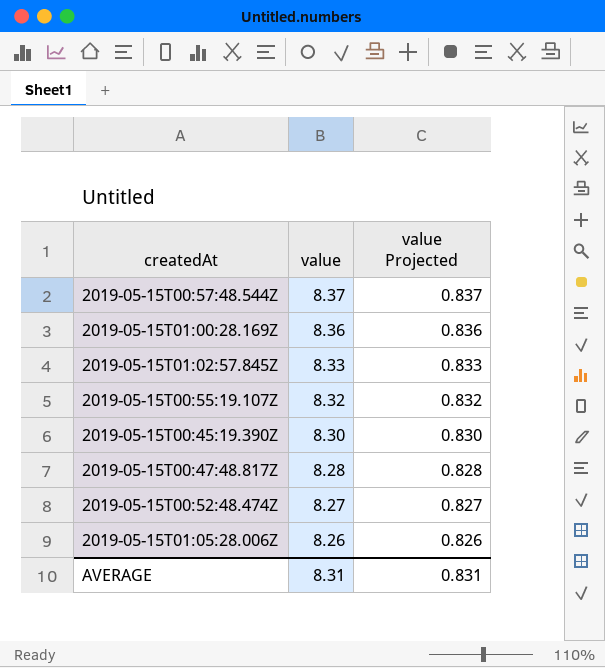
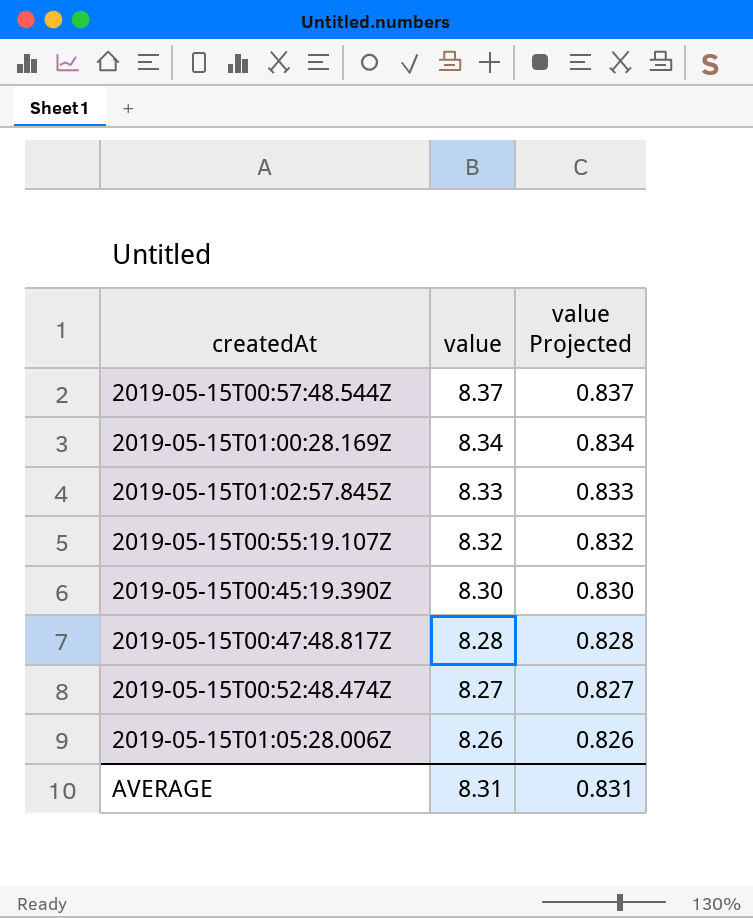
2019-05-15T01:00:28.169Z | value: 8.36 -> 8.34
2019-05-15T01:00:28.169Z | value Projected: 0.836 -> 0.834

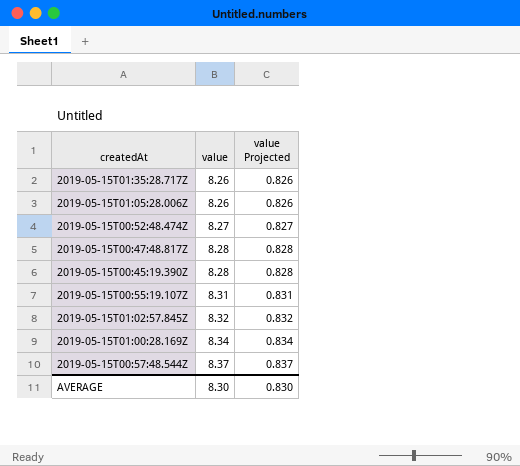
row order: value descending -> value ascending
row 2019-05-15T01:35:28.717Z: none -> 8.26 | 0.826
2019-05-15T00:45:19.390Z | value: 8.30 -> 8.28
2019-05-15T00:45:19.390Z | value Projected: 0.830 -> 0.828
2019-05-15T00:55:19.107Z | value: 8.32 -> 8.31
2019-05-15T00:55:19.107Z | value Projected: 0.832 -> 0.831
2019-05-15T01:02:57.845Z | value: 8.33 -> 8.32
2019-05-15T01:02:57.845Z | value Projected: 0.833 -> 0.832
AVERAGE | value: 8.31 -> 8.30
AVERAGE | value Projected: 0.831 -> 0.830

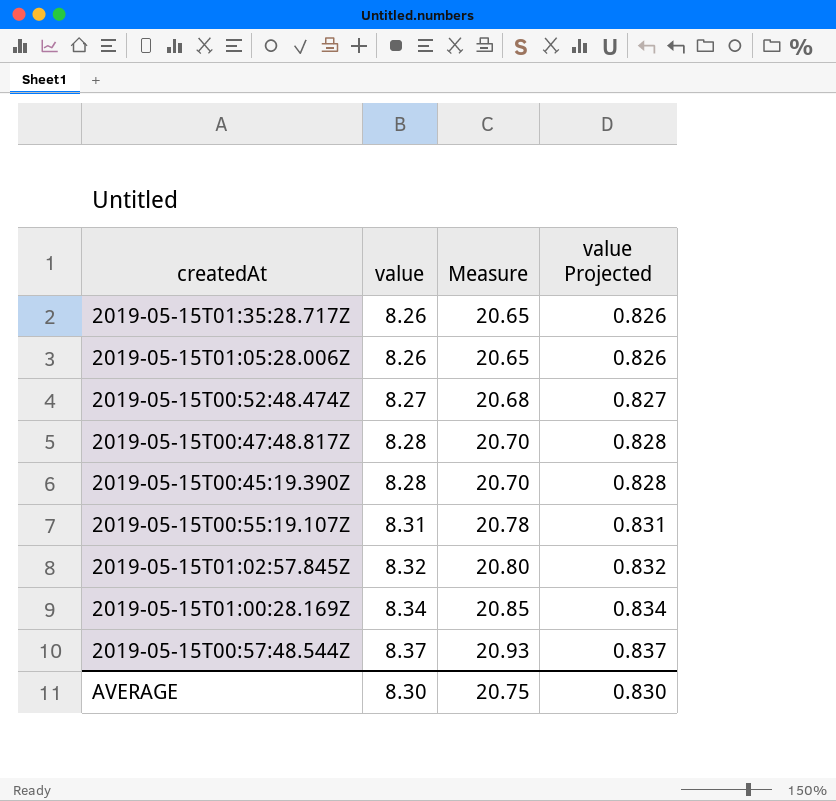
column Measure | formula: none -> [value] * 2.5

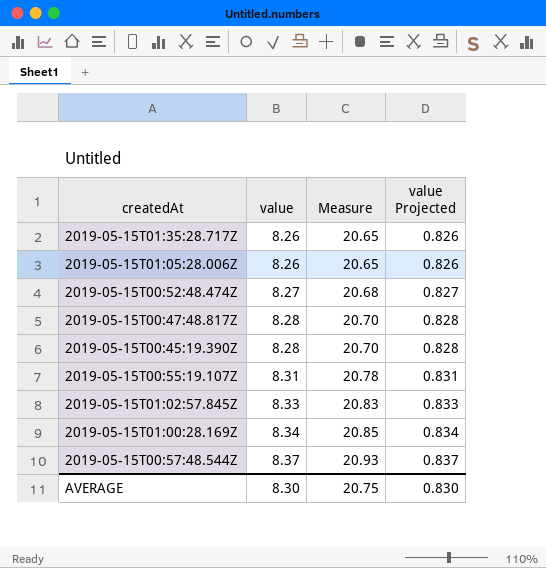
2019-05-15T01:02:57.845Z | value: 8.32 -> 8.33
2019-05-15T01:02:57.845Z | Measure: 20.80 -> 20.83
2019-05-15T01:02:57.845Z | value Projected: 0.832 -> 0.833

